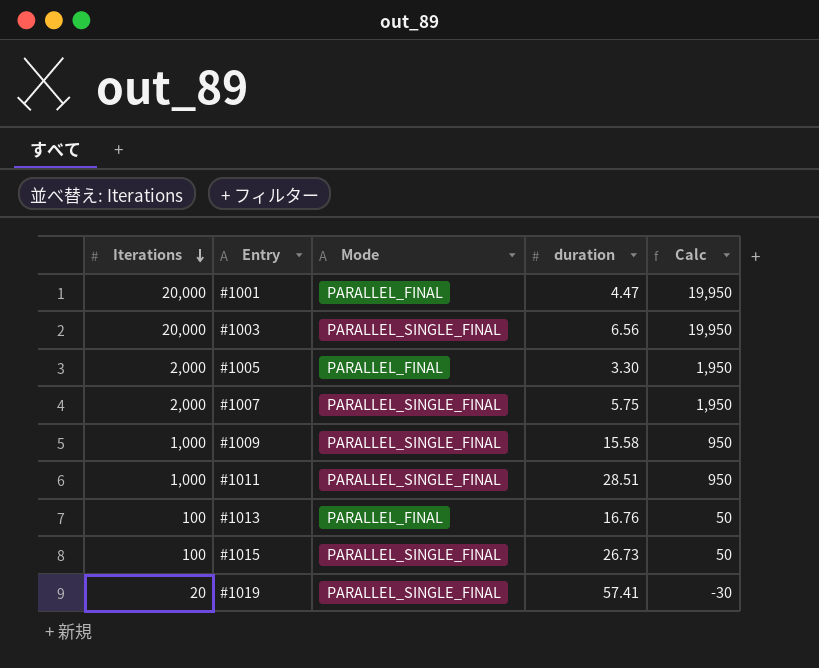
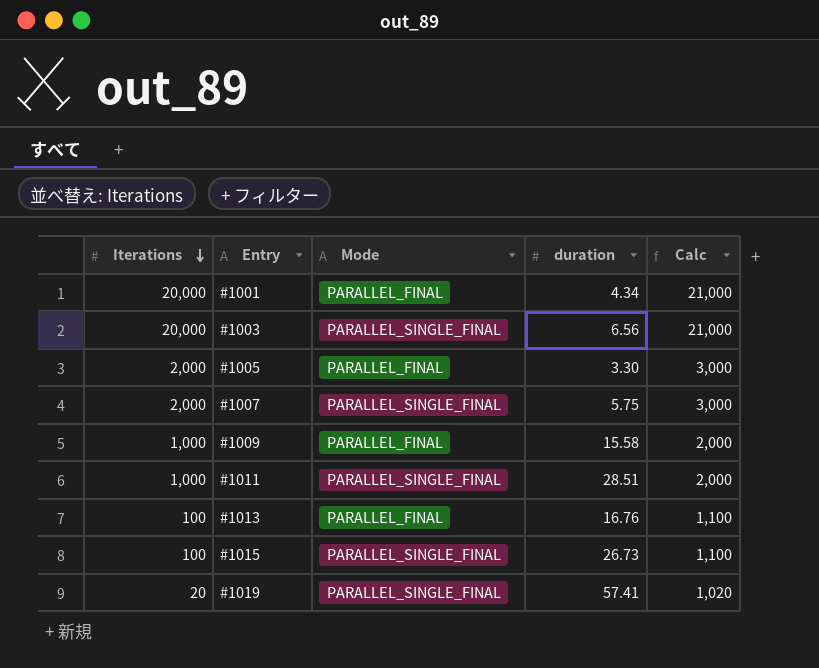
column Calc | formula: [Iterations] - 50 -> [Iterations] + 1000
#1001 | duration: 4.47 -> 4.34
#1009 | Mode: PARALLEL_SINGLE_FINAL -> PARALLEL_FINAL

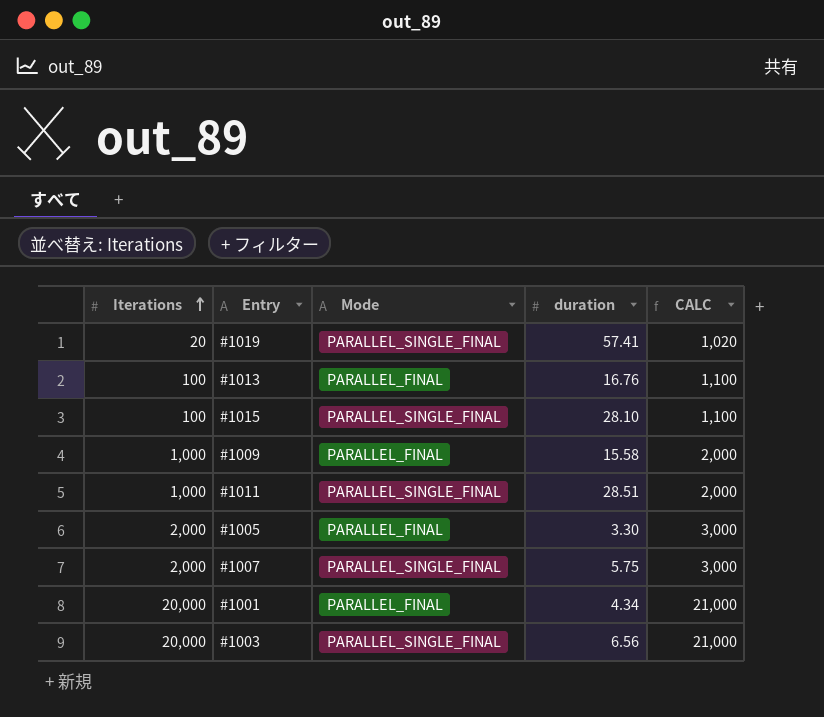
row order: Iterations descending -> Iterations ascending
column name: Calc -> CALC
#1015 | duration: 26.73 -> 28.10

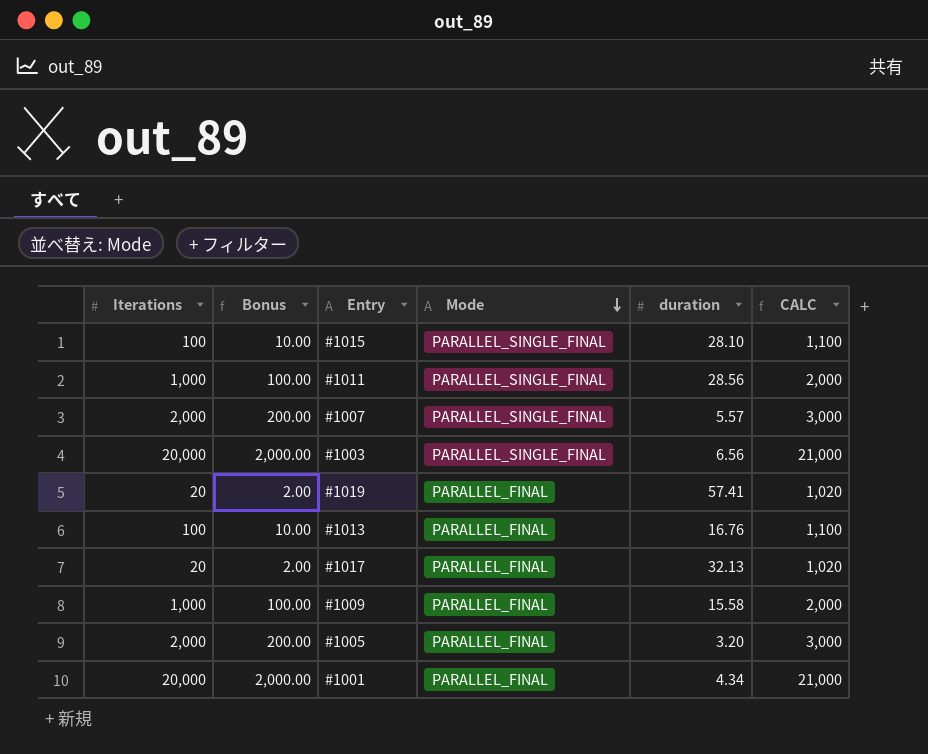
row order: Iterations ascending -> Mode descending
column Bonus | formula: none -> [Iterations] * 0.1
#1011 | duration: 28.51 -> 28.56
#1007 | duration: 5.75 -> 5.57
#1019 | Mode: PARALLEL_SINGLE_FINAL -> PARALLEL_FINAL
row #1017: none -> 20 | 2.00 | PARALLEL_FINAL | 32.13 | 1,020
#1005 | duration: 3.30 -> 3.20

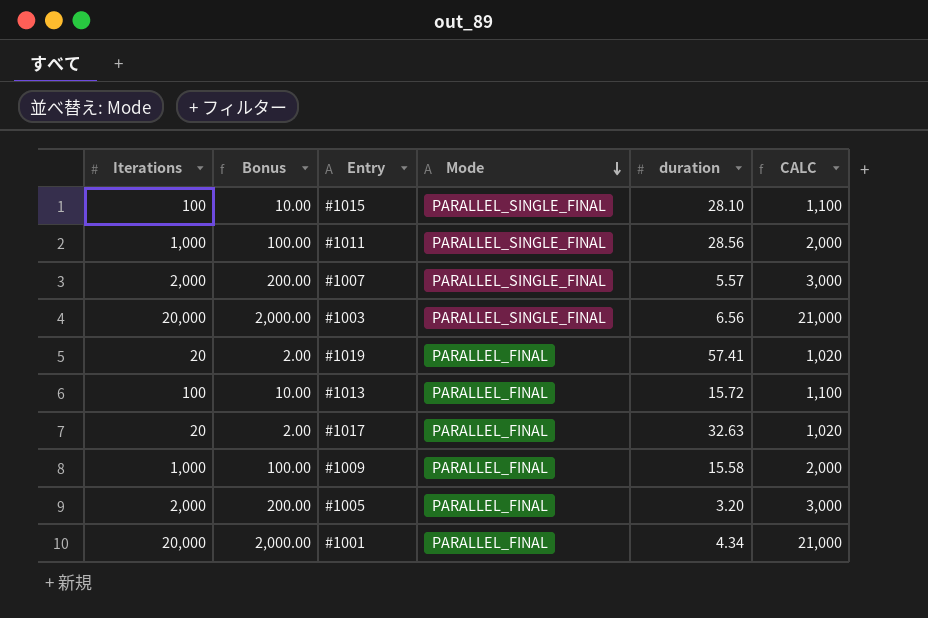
#1013 | duration: 16.76 -> 15.72
#1017 | duration: 32.13 -> 32.63

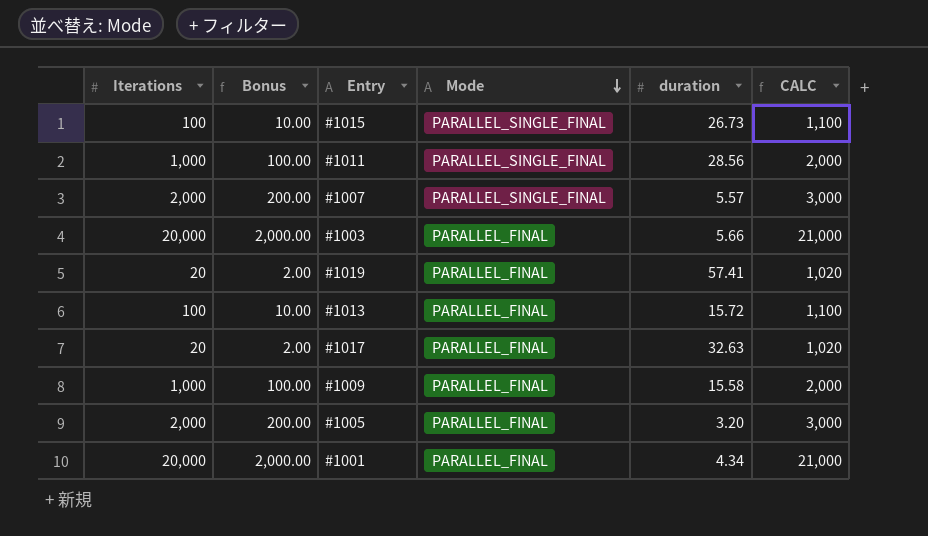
#1015 | duration: 28.10 -> 26.73
#1003 | Mode: PARALLEL_SINGLE_FINAL -> PARALLEL_FINAL
#1003 | duration: 6.56 -> 5.66

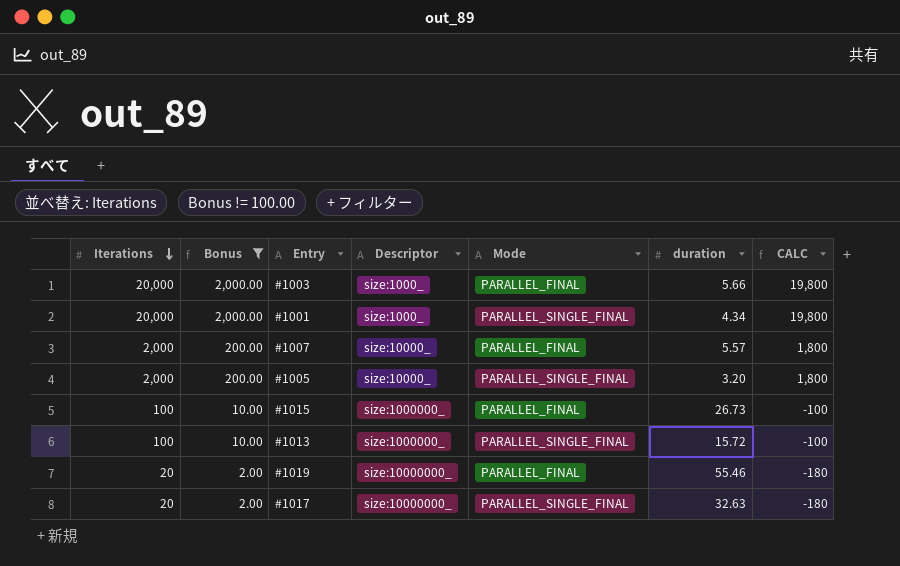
filter: none -> Bonus != 100.00
row order: Mode descending -> Iterations descending
column Descriptor | position: none -> 4
column CALC | formula: [Iterations] + 1000 -> [Iterations] - 200
#1001 | Mode: PARALLEL_FINAL -> PARALLEL_SINGLE_FINAL
#1007 | Mode: PARALLEL_SINGLE_FINAL -> PARALLEL_FINAL
#1005 | Mode: PARALLEL_FINAL -> PARALLEL_SINGLE_FINAL
#1015 | Mode: PARALLEL_SINGLE_FINAL -> PARALLEL_FINAL
#1013 | Mode: PARALLEL_FINAL -> PARALLEL_SINGLE_FINAL
#1019 | duration: 57.41 -> 55.46
#1017 | Mode: PARALLEL_FINAL -> PARALLEL_SINGLE_FINAL

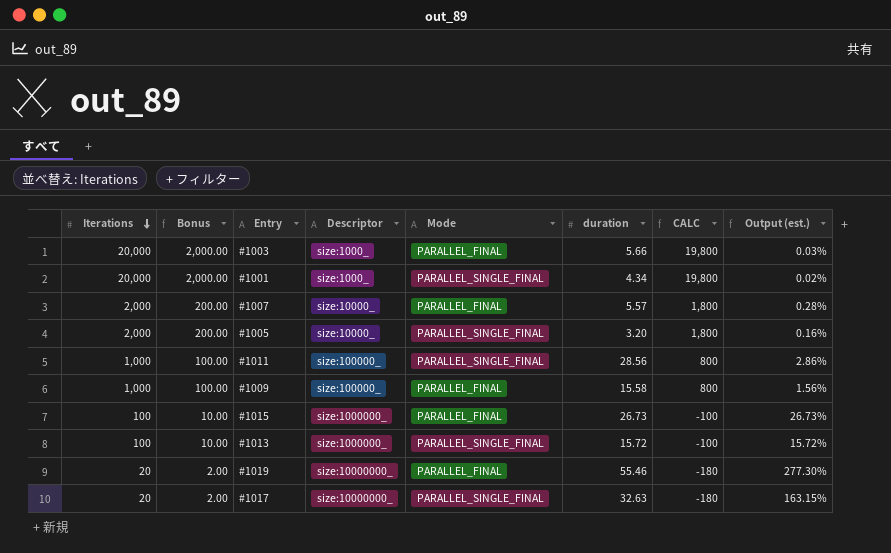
filter: Bonus != 100.00 -> none
column Output (est.) | formula: none -> [duration] / [Iterations]

